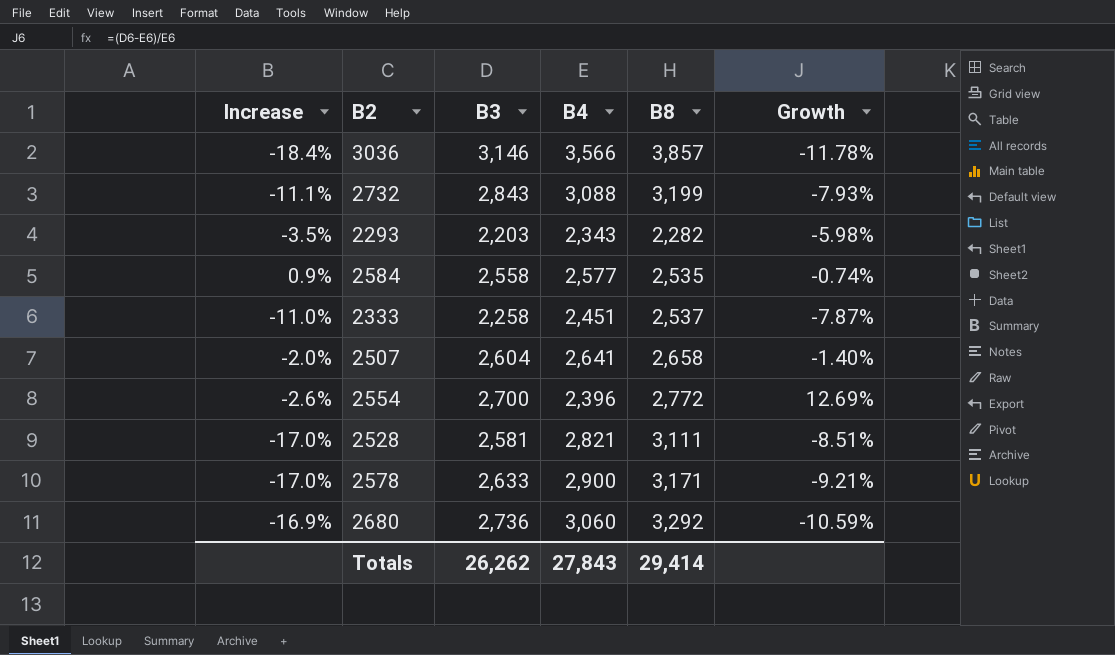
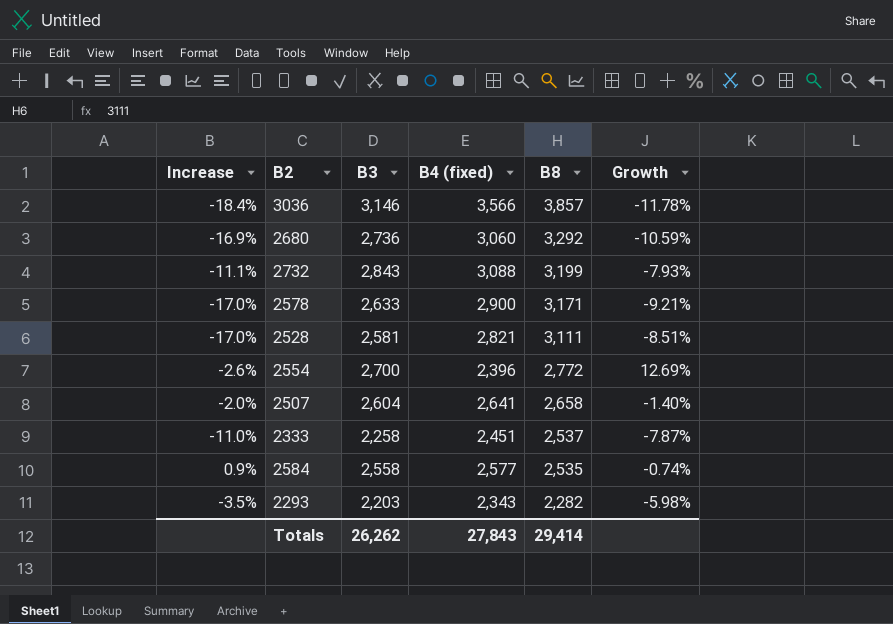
row order: none -> B8 descending
column name: B4 -> B4 (fixed)

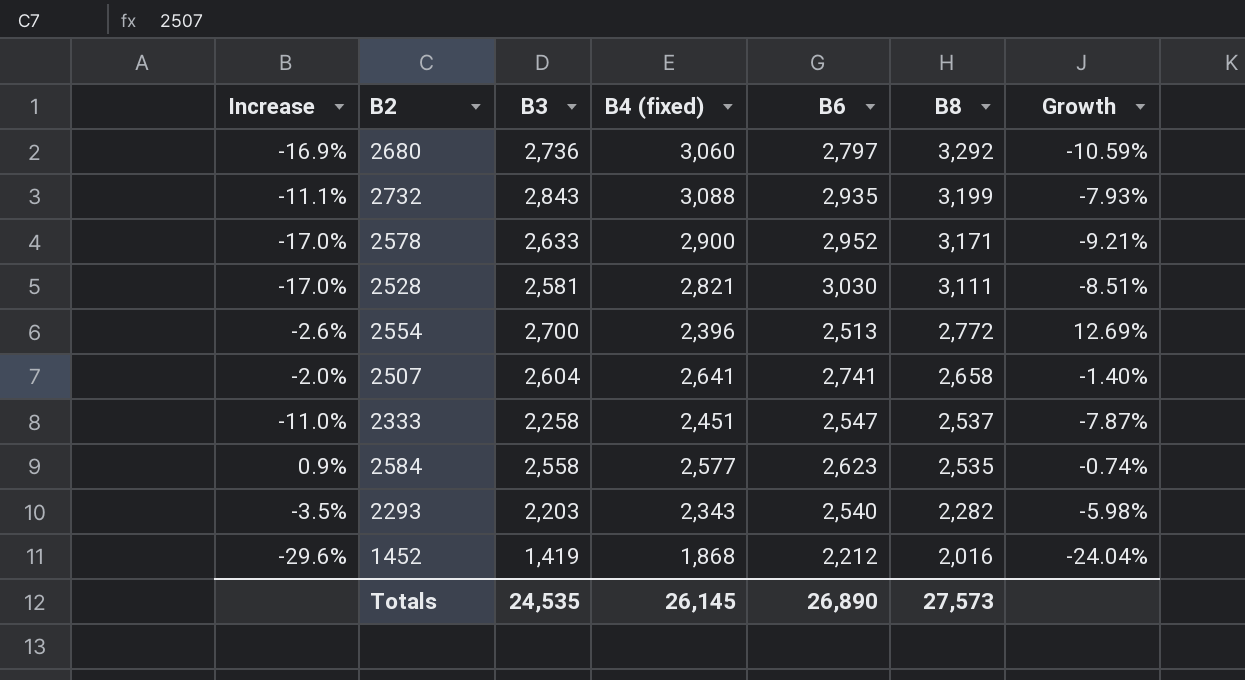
column B6 | position: none -> 5
row 3036: -18.4% | 3,146 | 3,566 | 3,857 | -11.78% -> none
row 1452: none -> -29.6% | 1,419 | 1,868 | 2,212 | 2,016 | -24.04%
Totals | B3: 26,262 -> 24,535
Totals | B4 (fixed): 27,843 -> 26,145
Totals | B8: 29,414 -> 27,573

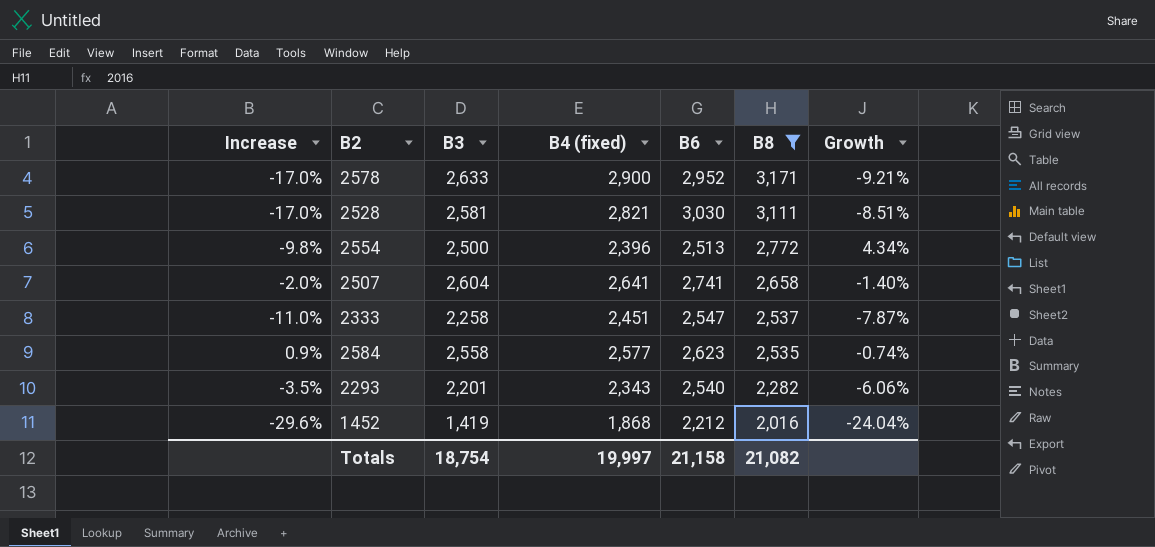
filter: none -> B8 <= 3,171
2554 | Increase: -2.6% -> -9.8%
2554 | B3: 2,700 -> 2,500
2554 | Growth: 12.69% -> 4.34%
2293 | B3: 2,203 -> 2,201
2293 | Growth: -5.98% -> -6.06%
Totals | B3: 24,535 -> 18,754
Totals | B4 (fixed): 26,145 -> 19,997
Totals | B6: 26,890 -> 21,158
Totals | B8: 27,573 -> 21,082

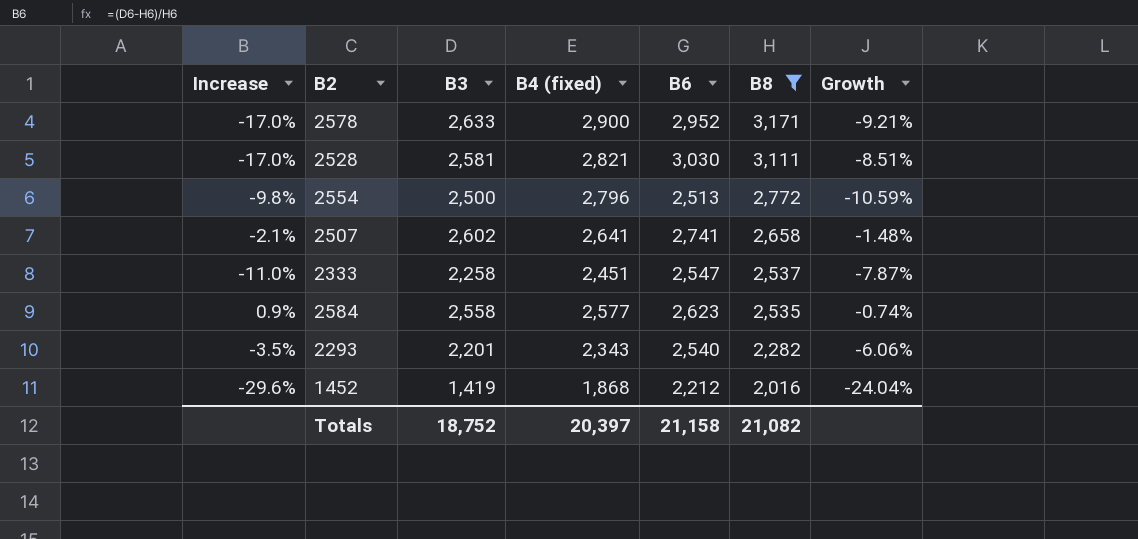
2554 | B4 (fixed): 2,396 -> 2,796
2554 | Growth: 4.34% -> -10.59%
2507 | Increase: -2.0% -> -2.1%
2507 | B3: 2,604 -> 2,602
2507 | Growth: -1.40% -> -1.48%
Totals | B3: 18,754 -> 18,752
Totals | B4 (fixed): 19,997 -> 20,397

